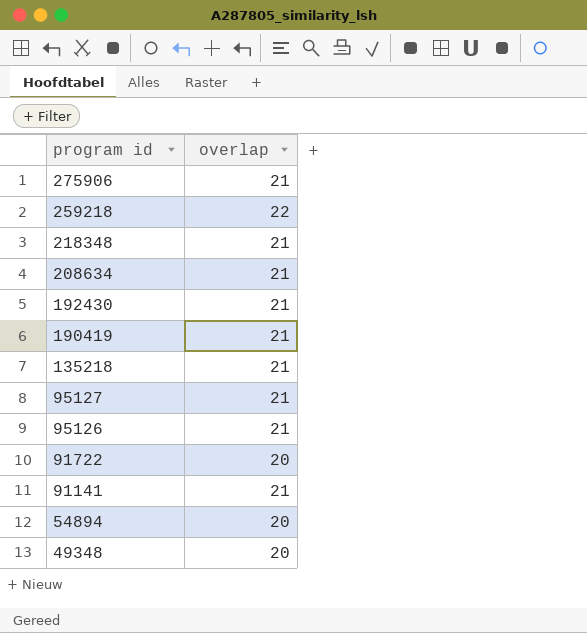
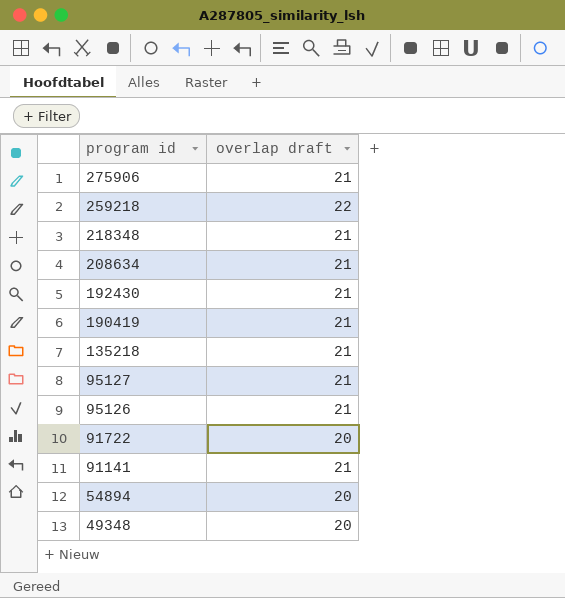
column name: overlap -> overlap draft

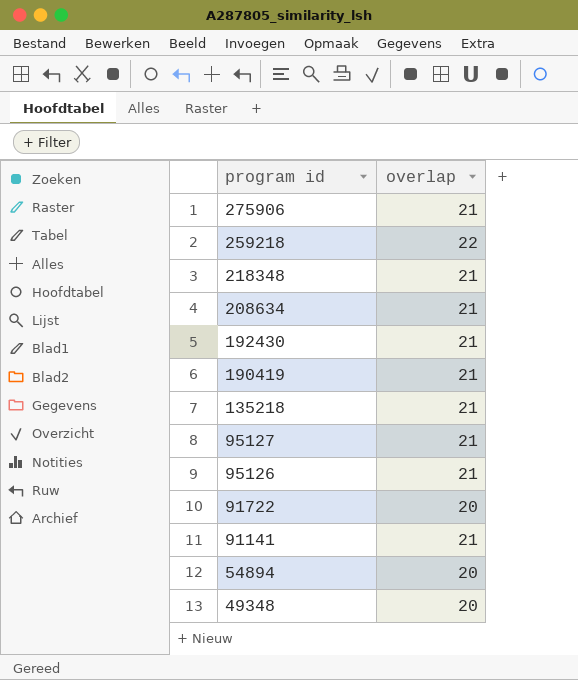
column name: overlap draft -> overlap

